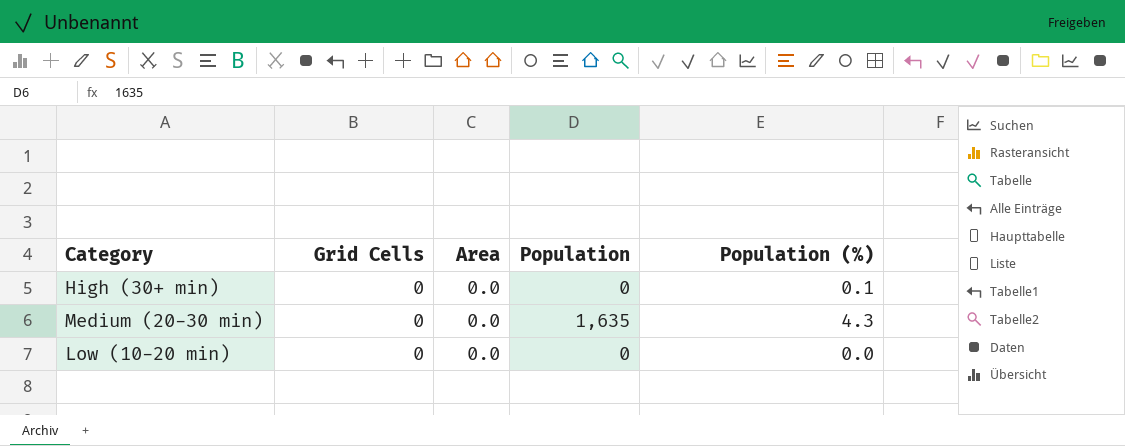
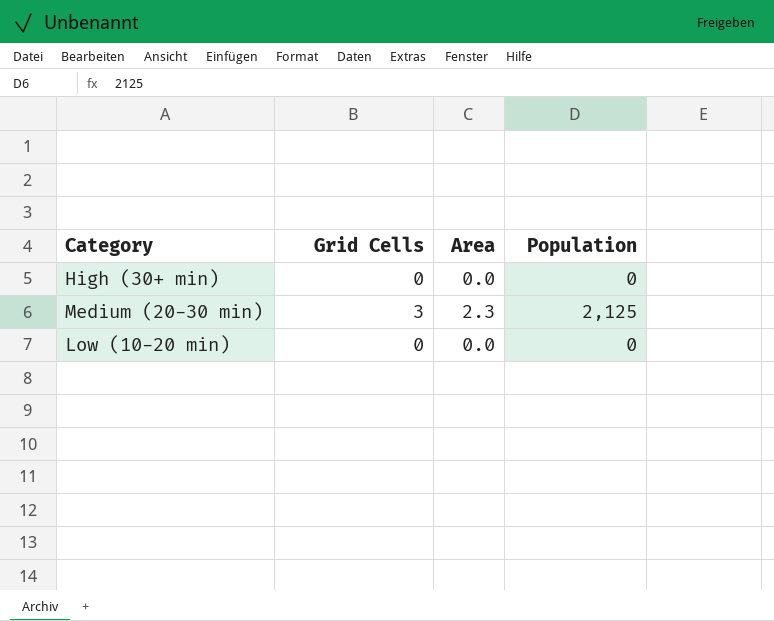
column Population (%) | position: 5 -> none
Medium (20-30 min) | Grid Cells: 0 -> 3
Medium (20-30 min) | Area: 0.0 -> 2.3
Medium (20-30 min) | Population: 1,635 -> 2,125

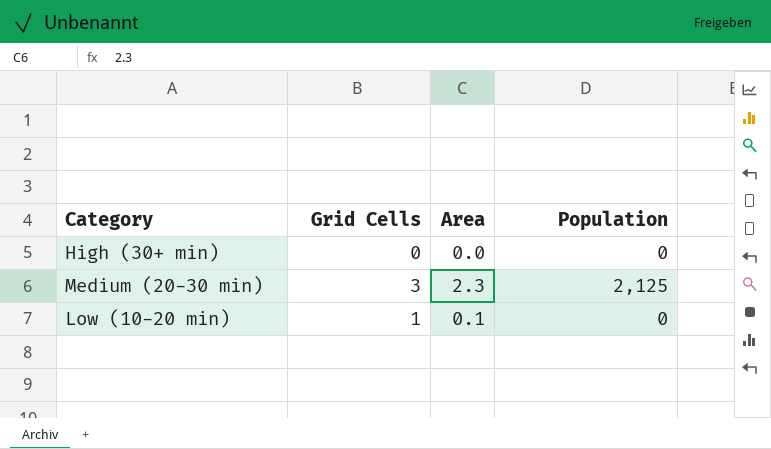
Low (10-20 min) | Grid Cells: 0 -> 1
Low (10-20 min) | Area: 0.0 -> 0.1

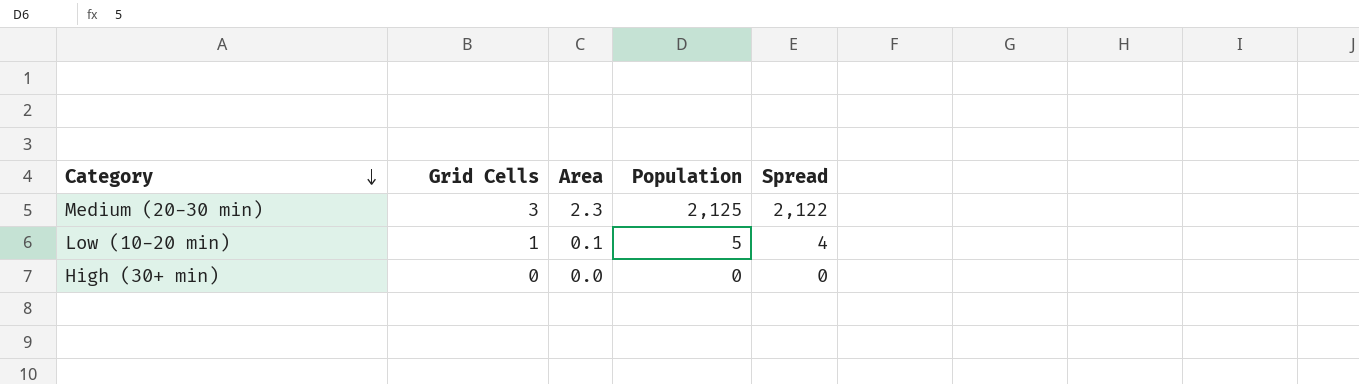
row order: none -> Category descending
column Spread | formula: none -> [Population] - [Grid Cells]
Low (10-20 min) | Population: 0 -> 5

